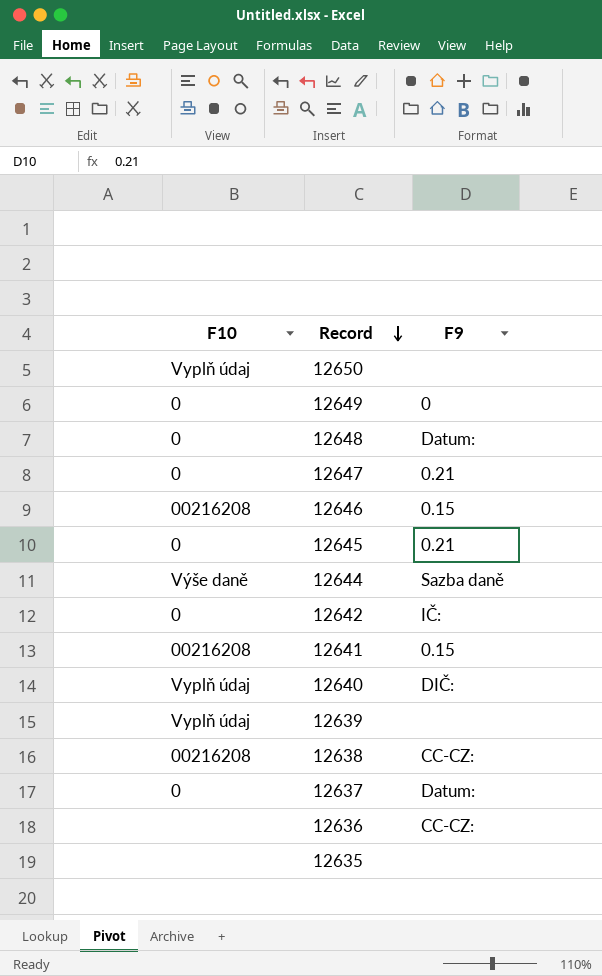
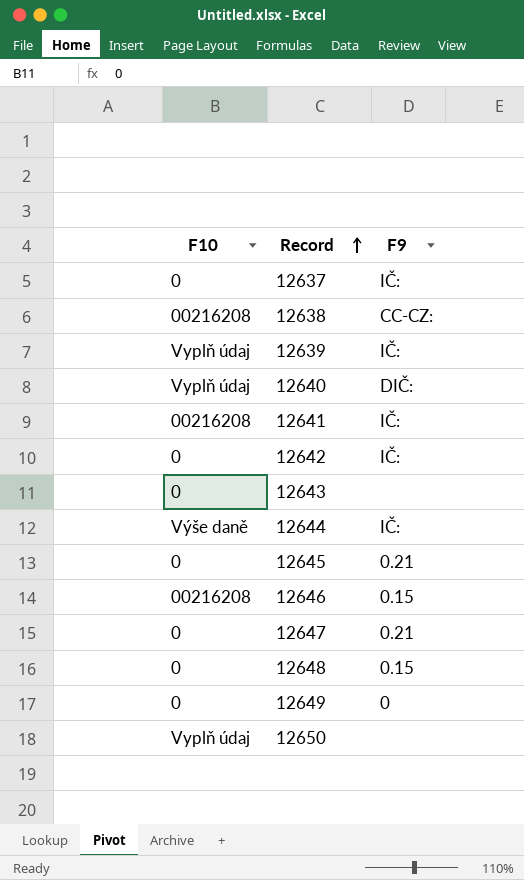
row order: Record descending -> Record ascending
row 12636: none | CC-CZ: -> none
row 12635: none | none -> none
12637 | F9: Datum: -> IČ:
12639 | F9: none -> IČ:
12641 | F9: 0.15 -> IČ:
row 12643: none -> 0 | none
12644 | F9: Sazba daně -> IČ:
12648 | F9: Datum: -> 0.15

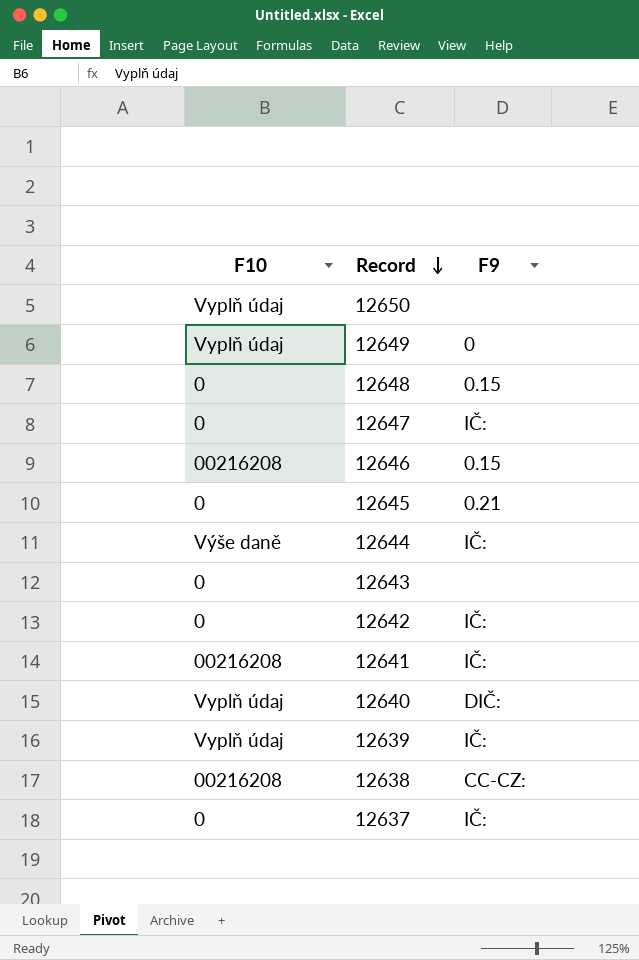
row order: Record ascending -> Record descending
12649 | F10: 0 -> Vyplň údaj
12647 | F9: 0.21 -> IČ:

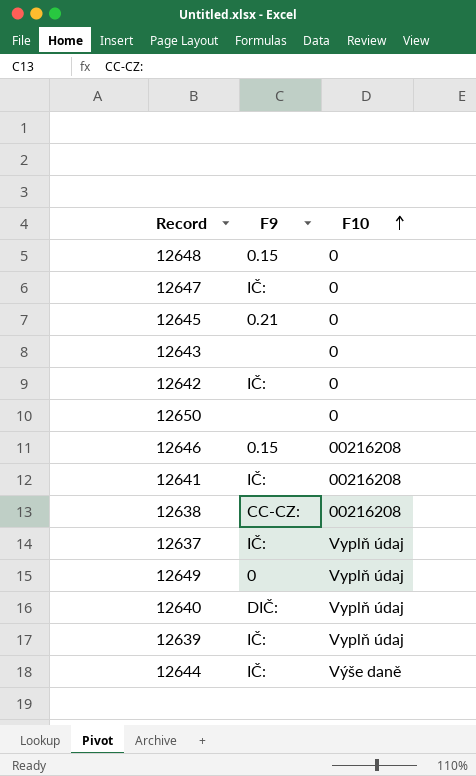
row order: Record descending -> F10 ascending
column F10 | position: 1 -> 3
12650 | F10: Vyplň údaj -> 0
12637 | F10: 0 -> Vyplň údaj

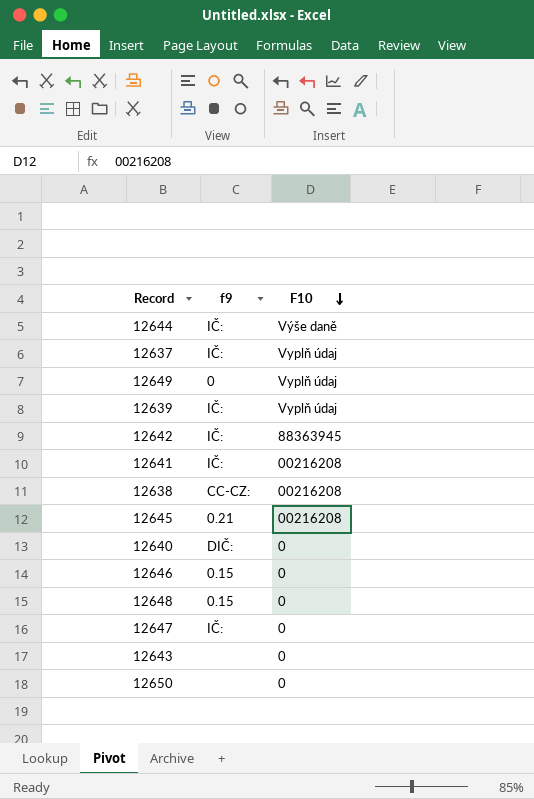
row order: F10 ascending -> F10 descending
column name: F9 -> f9
12642 | F10: 0 -> 88363945
12645 | F10: 0 -> 00216208
12640 | F10: Vyplň údaj -> 0
12646 | F10: 00216208 -> 0

